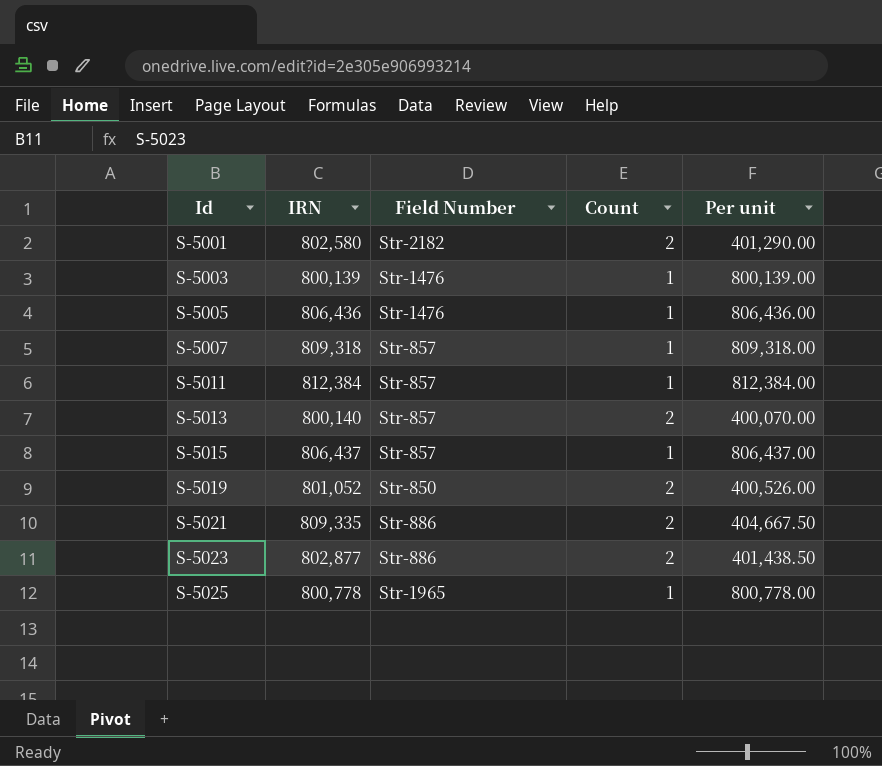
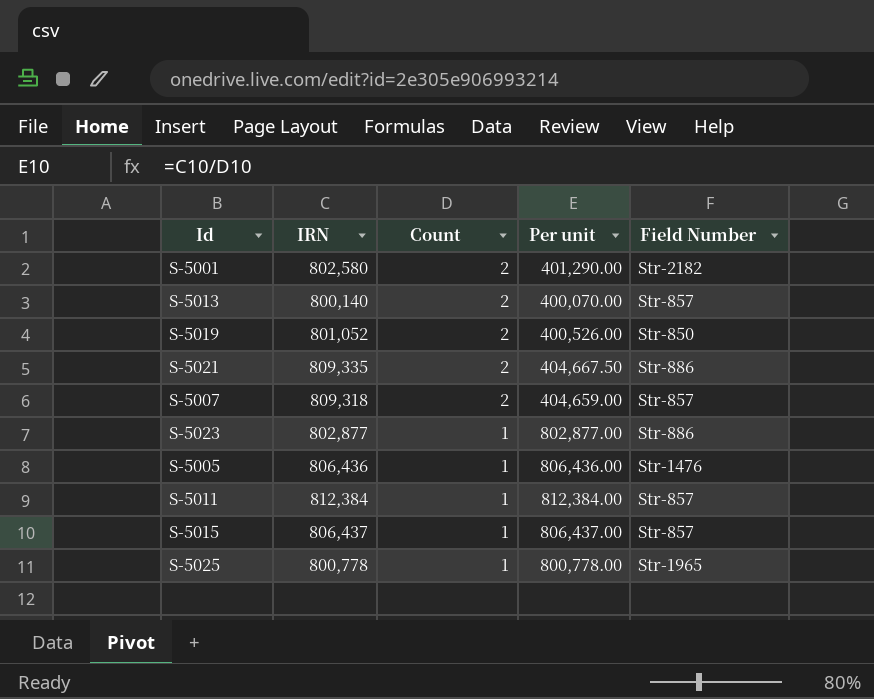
row order: Id ascending -> Count descending
column Field Number | position: 3 -> 5
row S-5003: 800,139 | Str-1476 | 1 | 800,139.00 -> none
S-5007 | Count: 1 -> 2
S-5007 | Per unit: 809,318.00 -> 404,659.00
S-5023 | Count: 2 -> 1
S-5023 | Per unit: 401,438.50 -> 802,877.00

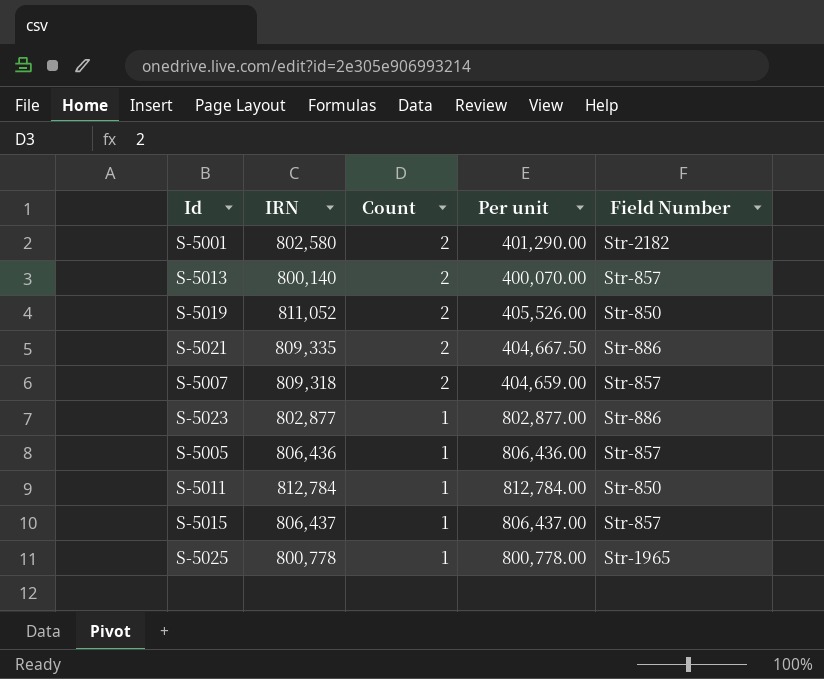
S-5019 | IRN: 801,052 -> 811,052
S-5019 | Per unit: 400,526.00 -> 405,526.00
S-5005 | Field Number: Str-1476 -> Str-857
S-5011 | IRN: 812,384 -> 812,784
S-5011 | Per unit: 812,384.00 -> 812,784.00
S-5011 | Field Number: Str-857 -> Str-850

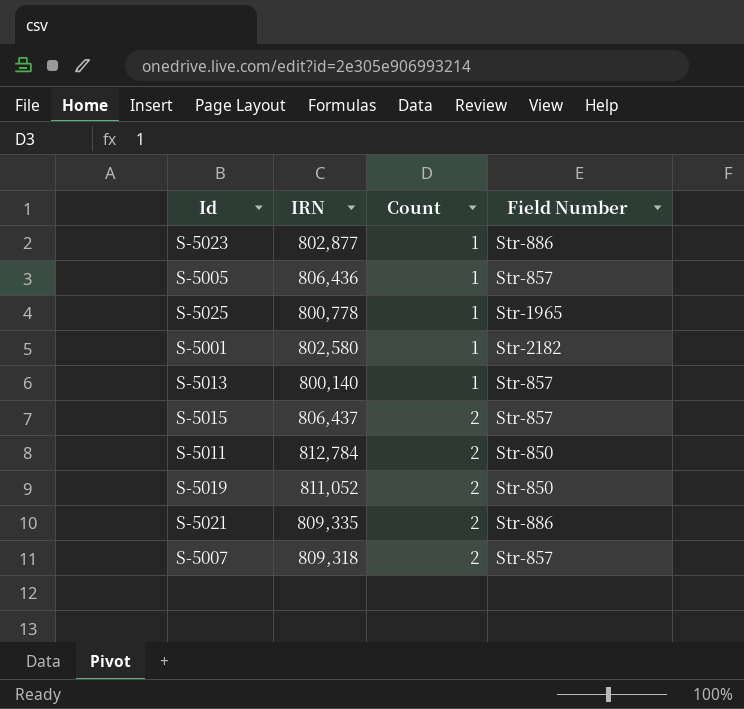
row order: Count descending -> Count ascending
column Per unit | formula: [IRN] / [Count] -> none
S-5001 | Count: 2 -> 1
S-5013 | Count: 2 -> 1
S-5015 | Count: 1 -> 2
S-5011 | Count: 1 -> 2

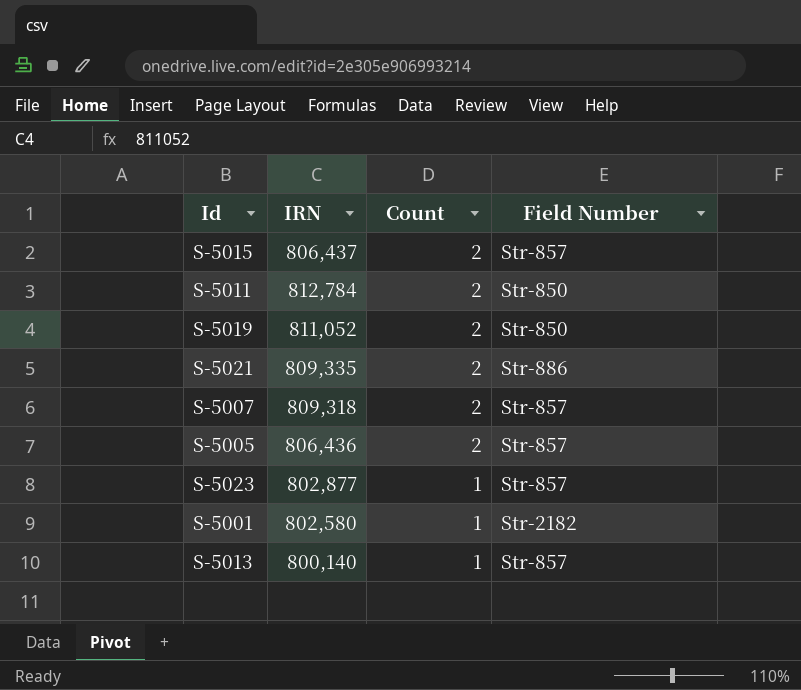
row order: Count ascending -> Count descending
row S-5025: 800,778 | 1 | Str-1965 -> none
S-5005 | Count: 1 -> 2
S-5023 | Field Number: Str-886 -> Str-857

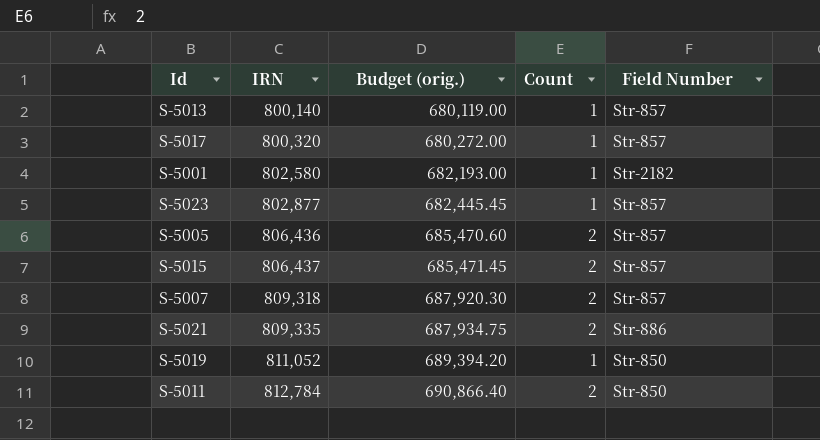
row order: Count descending -> IRN ascending
column Budget (orig.) | formula: none -> [IRN] * 0.85
row S-5017: none -> 800,320 | 680,272.00 | 1 | Str-857
S-5019 | Count: 2 -> 1

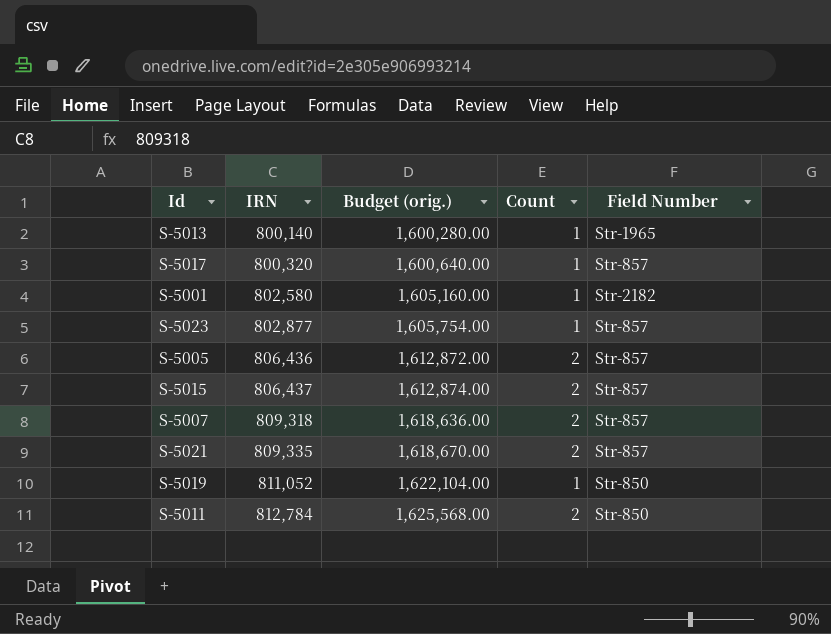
column Budget (orig.) | formula: [IRN] * 0.85 -> [IRN] * 2
S-5013 | Field Number: Str-857 -> Str-1965
S-5021 | Field Number: Str-886 -> Str-857

